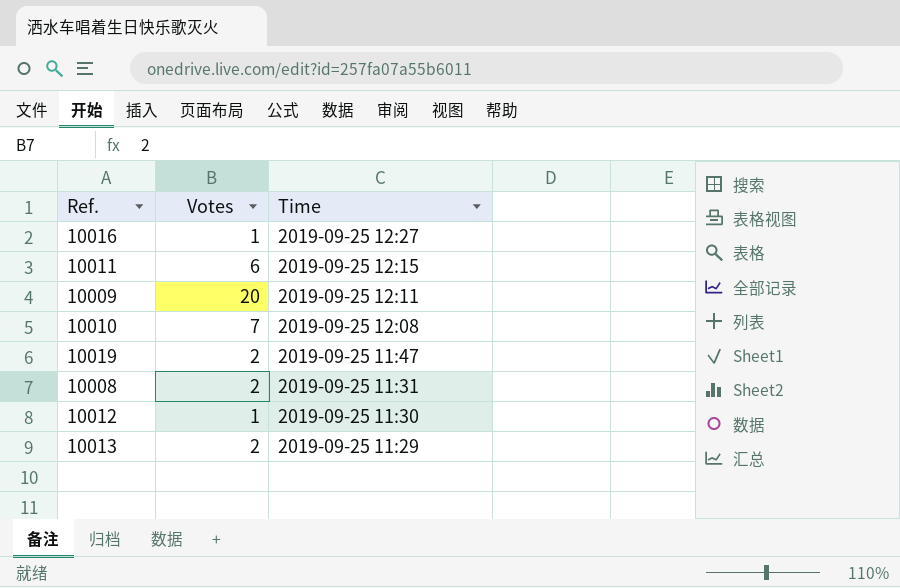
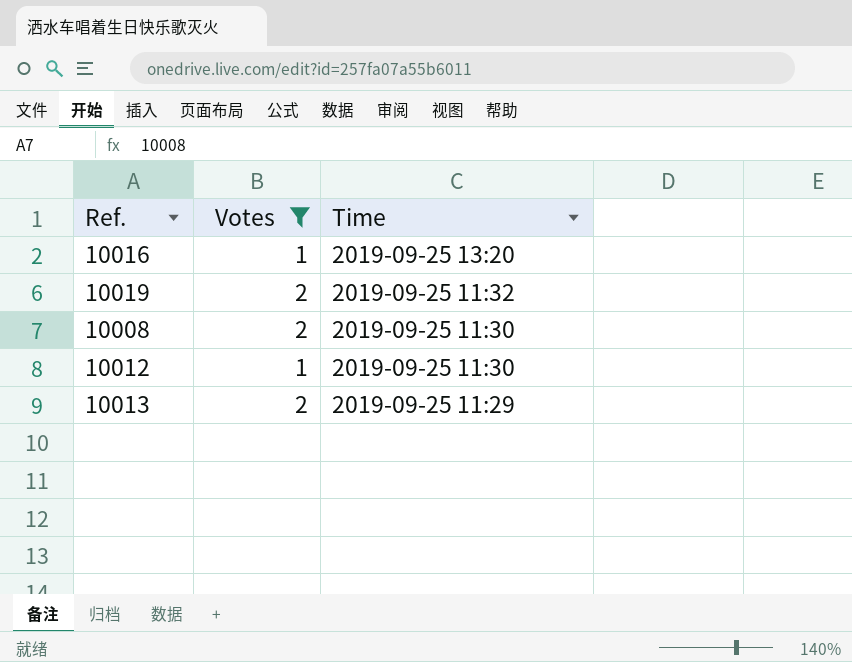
filter: none -> Votes <= 2
10016 | Time: 2019-09-25 12:27 -> 2019-09-25 13:20
10019 | Time: 2019-09-25 11:47 -> 2019-09-25 11:32
10008 | Time: 2019-09-25 11:31 -> 2019-09-25 11:30

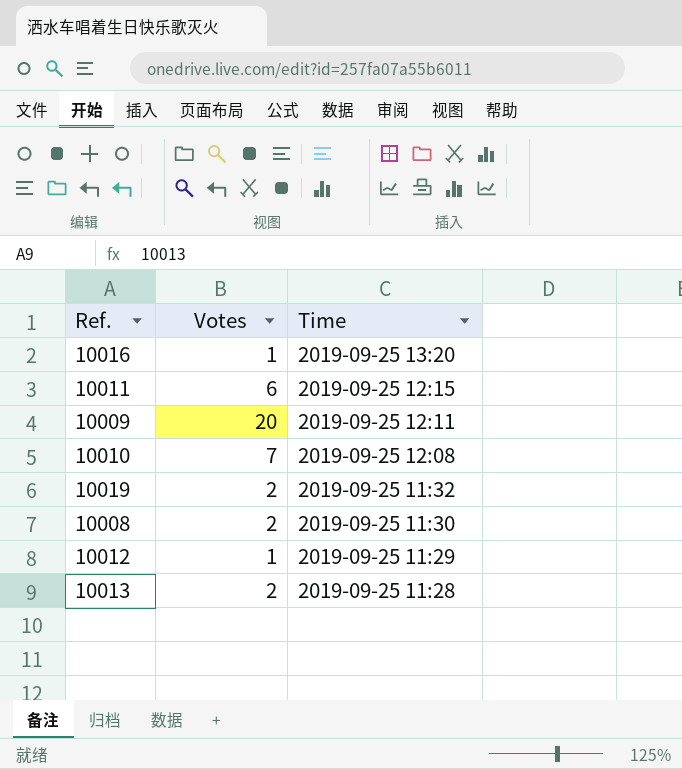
filter: Votes <= 2 -> none
10012 | Time: 2019-09-25 11:30 -> 2019-09-25 11:29
10013 | Time: 2019-09-25 11:29 -> 2019-09-25 11:28

